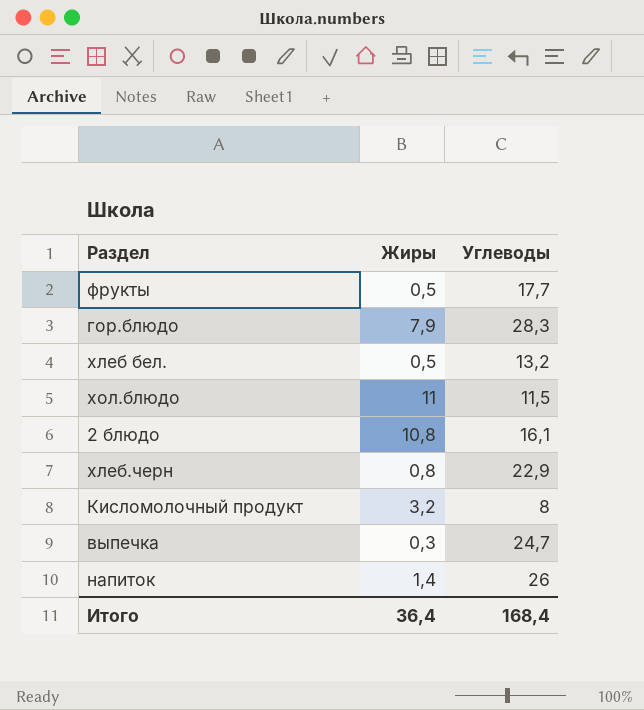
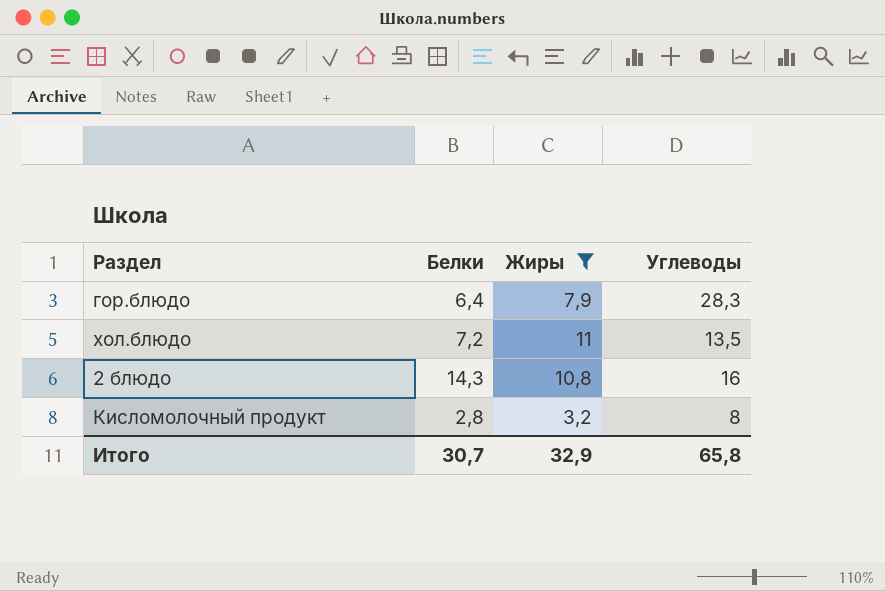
filter: none -> Жиры >= 3,2
column Белки | position: none -> 2
хол.блюдо | Углеводы: 11,5 -> 13,5
2 блюдо | Углеводы: 16,1 -> 16
Итого | Жиры: 36,4 -> 32,9
Итого | Углеводы: 168,4 -> 65,8

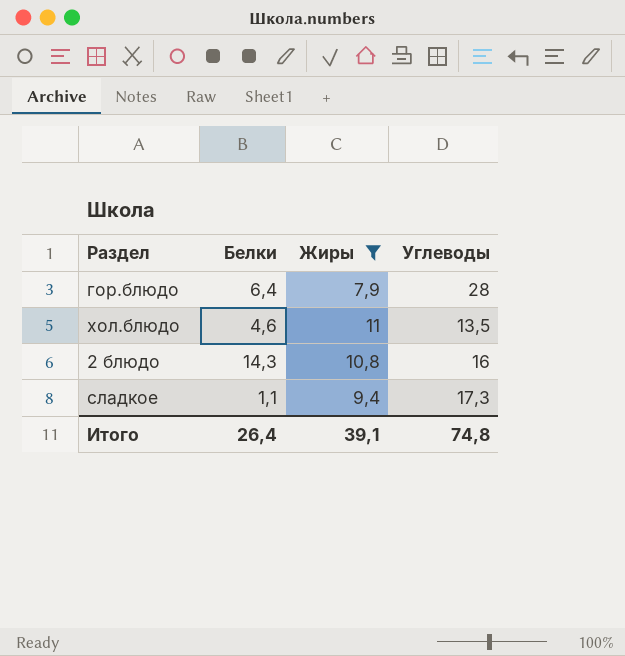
row Кисломолочный продукт: 2,8 | 3,2 | 8 -> none
гор.блюдо | Углеводы: 28,3 -> 28
хол.блюдо | Белки: 7,2 -> 4,6
row сладкое: none -> 1,1 | 9,4 | 17,3
Итого | Белки: 30,7 -> 26,4
Итого | Жиры: 32,9 -> 39,1
Итого | Углеводы: 65,8 -> 74,8

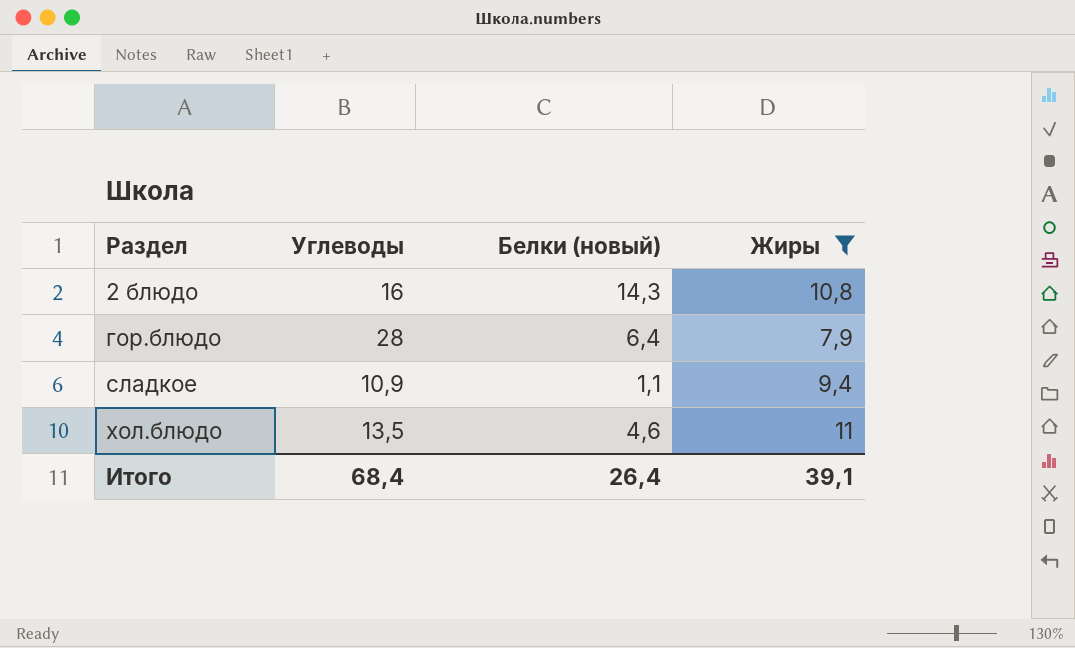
row order: none -> Раздел ascending
column Углеводы | position: 4 -> 2
column name: Белки -> Белки (новый)
сладкое | Углеводы: 17,3 -> 10,9
Итого | Углеводы: 74,8 -> 68,4

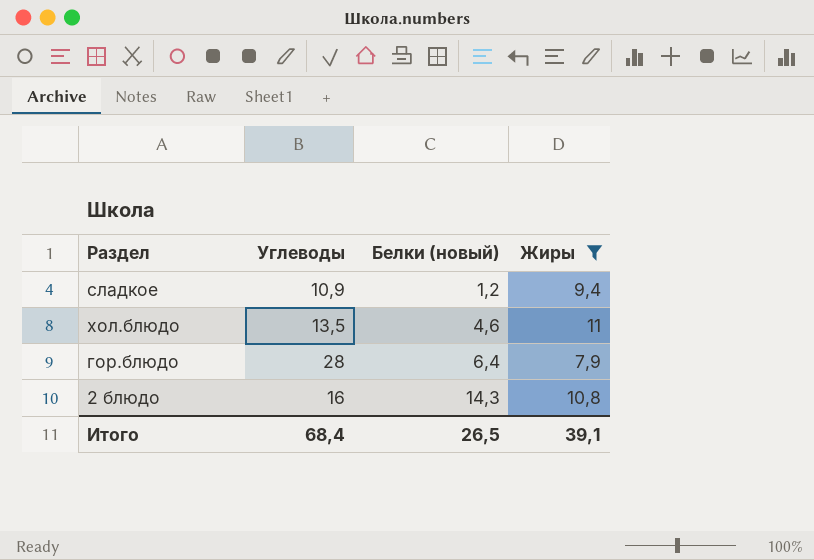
row order: Раздел ascending -> Белки (новый) ascending
сладкое | Белки (новый): 1,1 -> 1,2
Итого | Белки (новый): 26,4 -> 26,5

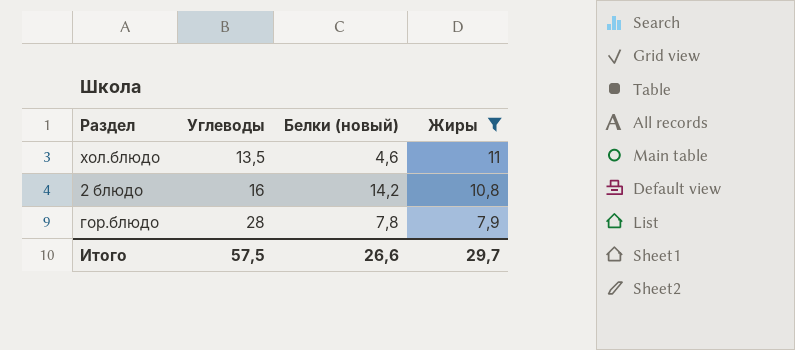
row order: Белки (новый) ascending -> Углеводы ascending
row сладкое: 10,9 | 1,2 | 9,4 -> none
2 блюдо | Белки (новый): 14,3 -> 14,2
гор.блюдо | Белки (новый): 6,4 -> 7,8
Итого | Углеводы: 68,4 -> 57,5
Итого | Белки (новый): 26,5 -> 26,6
Итого | Жиры: 39,1 -> 29,7

